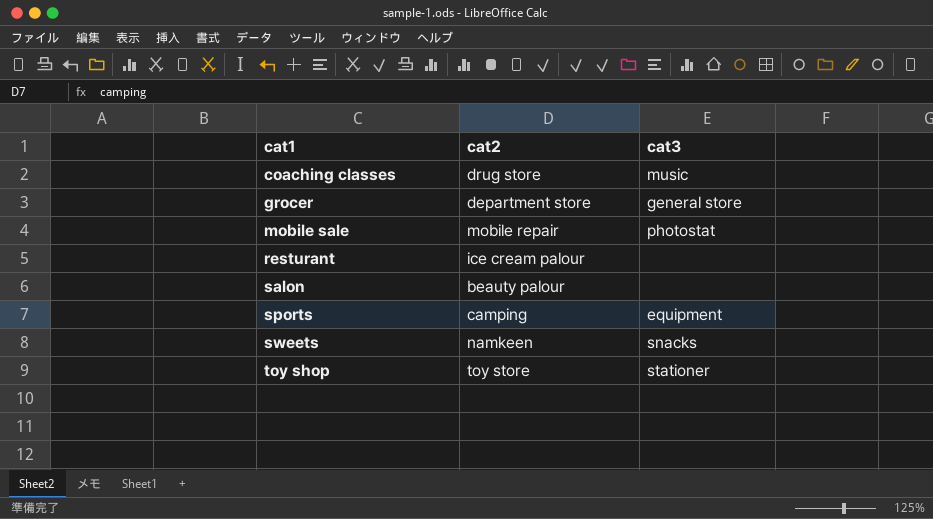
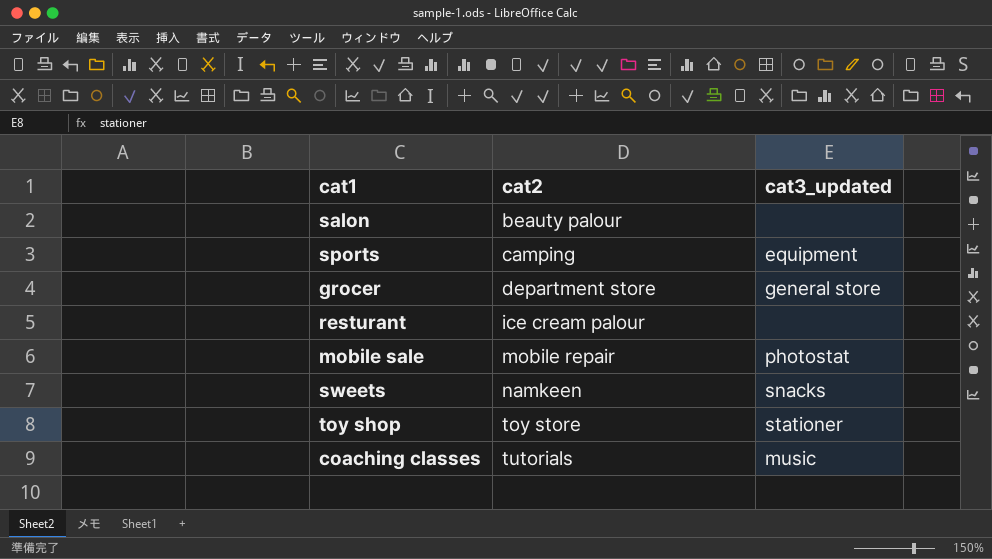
row order: cat1 ascending -> cat2 ascending
column name: cat3 -> cat3_updated
coaching classes | cat2: drug store -> tutorials

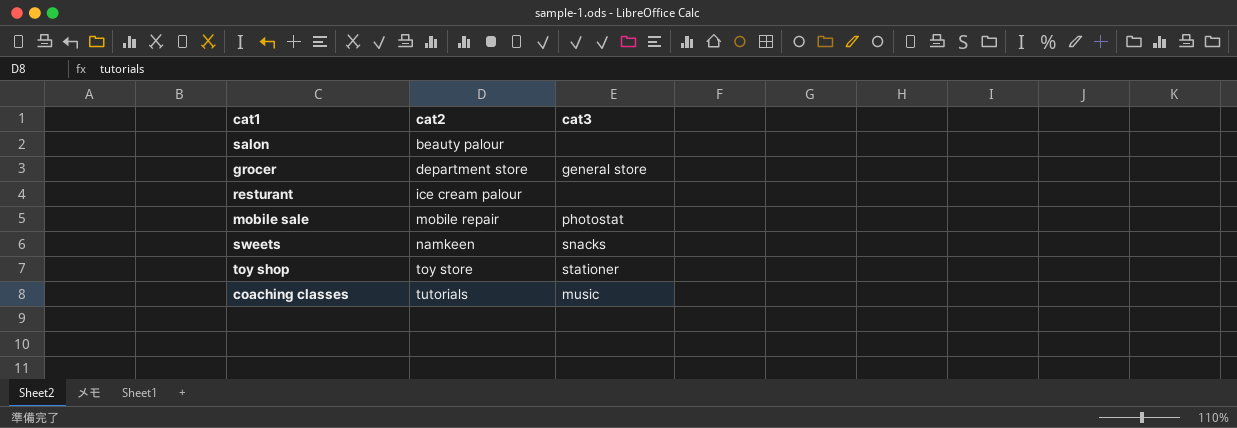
column name: cat3_updated -> cat3
row sports: camping | equipment -> none

